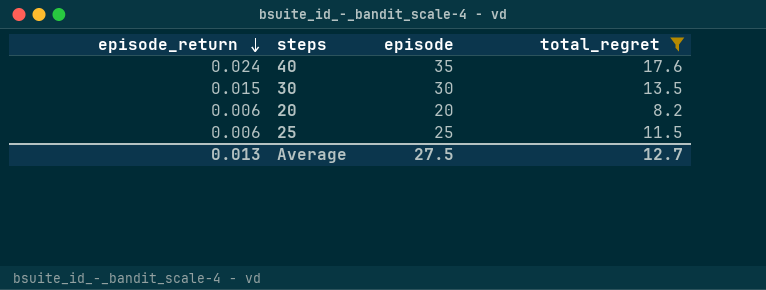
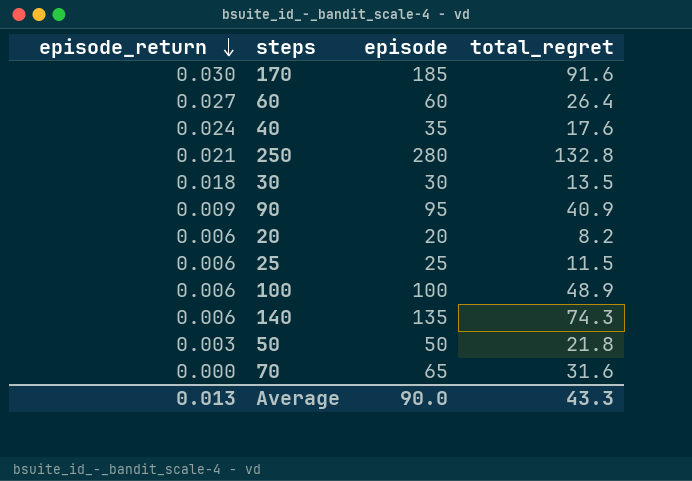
filter: total_regret <= 17.6 -> none
30 | episode_return: 0.015 -> 0.018
Average | episode: 27.5 -> 90.0
Average | total_regret: 12.7 -> 43.3

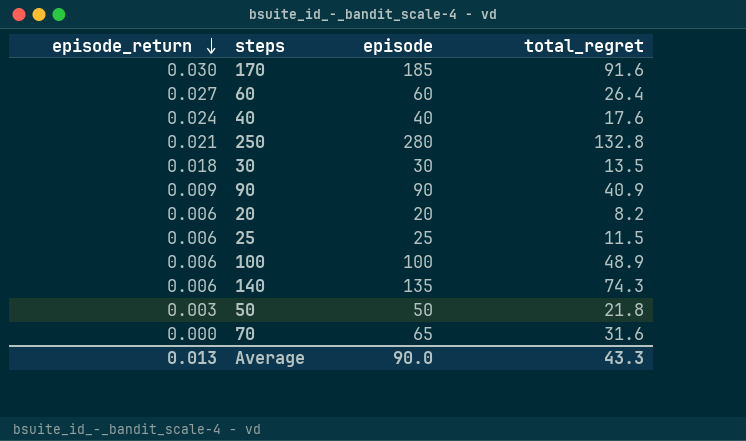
40 | episode: 35 -> 40
90 | episode: 95 -> 90

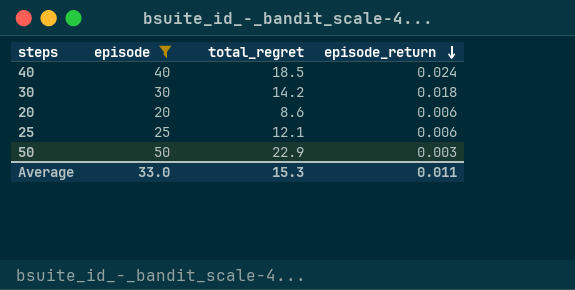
filter: none -> episode <= 50
column episode_return | position: 1 -> 4
40 | total_regret: 17.6 -> 18.5
30 | total_regret: 13.5 -> 14.2
20 | total_regret: 8.2 -> 8.6
25 | total_regret: 11.5 -> 12.1
50 | total_regret: 21.8 -> 22.9
Average | episode: 90.0 -> 33.0
Average | total_regret: 43.3 -> 15.3
Average | episode_return: 0.013 -> 0.011

